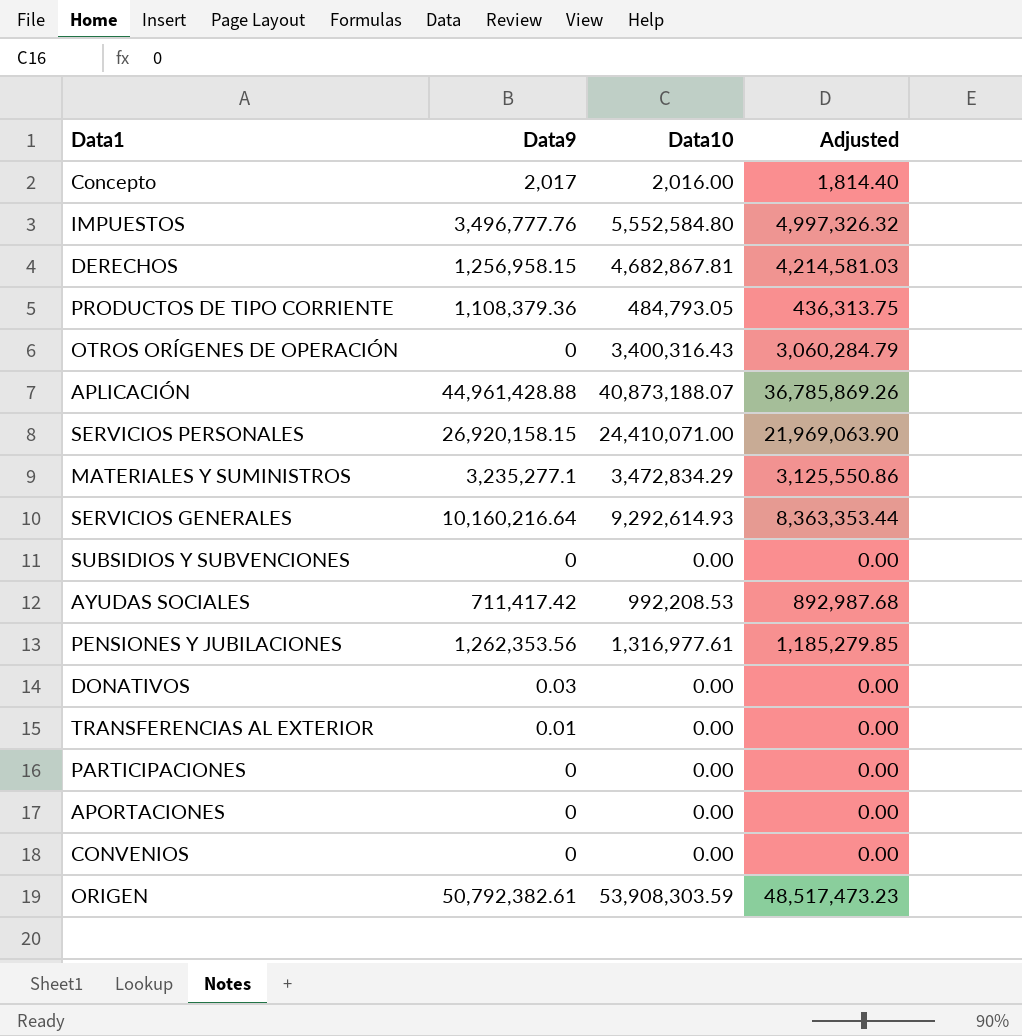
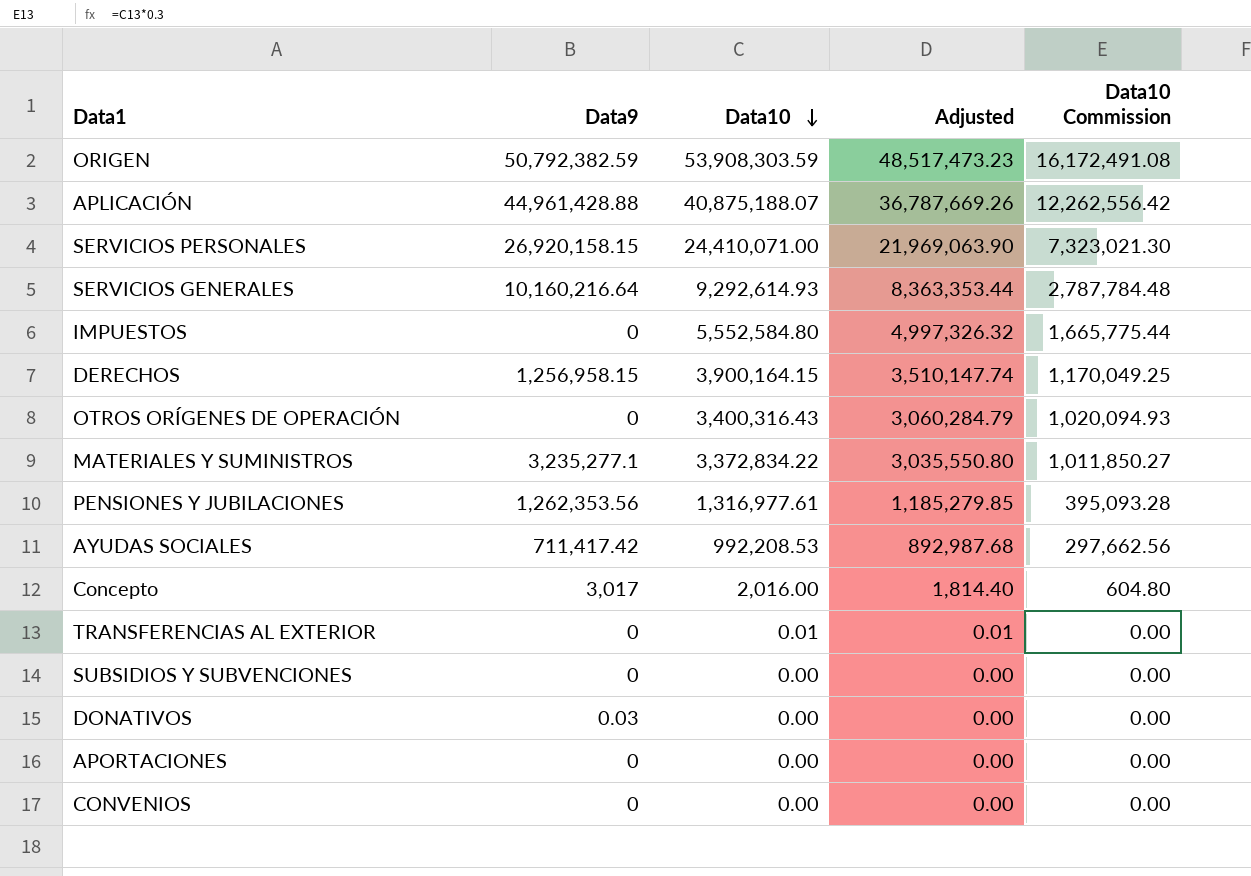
row order: none -> Data10 descending
column Data10 Commission | formula: none -> [Data10] * 0.3
row PRODUCTOS DE TIPO CORRIENTE: 1,108,379.36 | 484,793.05 | 436,313.75 -> none
row PARTICIPACIONES: 0 | 0.00 | 0.00 -> none
ORIGEN | Data9: 50,792,382.61 -> 50,792,382.59
APLICACIÓN | Data10: 40,873,188.07 -> 40,875,188.07
APLICACIÓN | Adjusted: 36,785,869.26 -> 36,787,669.26
IMPUESTOS | Data9: 3,496,777.76 -> 0
DERECHOS | Data10: 4,682,867.81 -> 3,900,164.15
DERECHOS | Adjusted: 4,214,581.03 -> 3,510,147.74
MATERIALES Y SUMINISTROS | Data10: 3,472,834.29 -> 3,372,834.22
MATERIALES Y SUMINISTROS | Adjusted: 3,125,550.86 -> 3,035,550.80
Concepto | Data9: 2,017 -> 3,017
TRANSFERENCIAS AL EXTERIOR | Data9: 0.01 -> 0
TRANSFERENCIAS AL EXTERIOR | Data10: 0.00 -> 0.01
TRANSFERENCIAS AL EXTERIOR | Adjusted: 0.00 -> 0.01

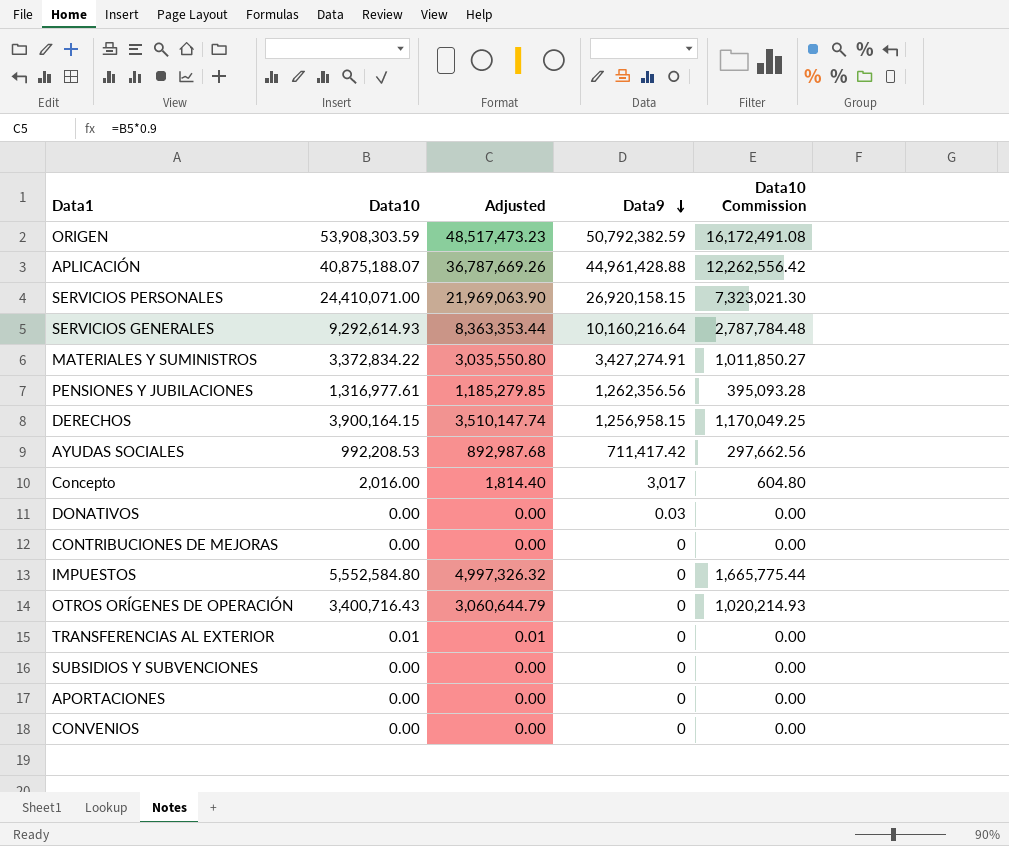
row order: Data10 descending -> Data9 descending
column Data9 | position: 2 -> 4
MATERIALES Y SUMINISTROS | Data9: 3,235,277.1 -> 3,427,274.91
PENSIONES Y JUBILACIONES | Data9: 1,262,353.56 -> 1,262,356.56
row CONTRIBUCIONES DE MEJORAS: none -> 0.00 | 0.00 | 0 | 0.00
OTROS ORÍGENES DE OPERACIÓN | Data10: 3,400,316.43 -> 3,400,716.43
OTROS ORÍGENES DE OPERACIÓN | Adjusted: 3,060,284.79 -> 3,060,644.79
OTROS ORÍGENES DE OPERACIÓN | Data10 Commission: 1,020,094.93 -> 1,020,214.93

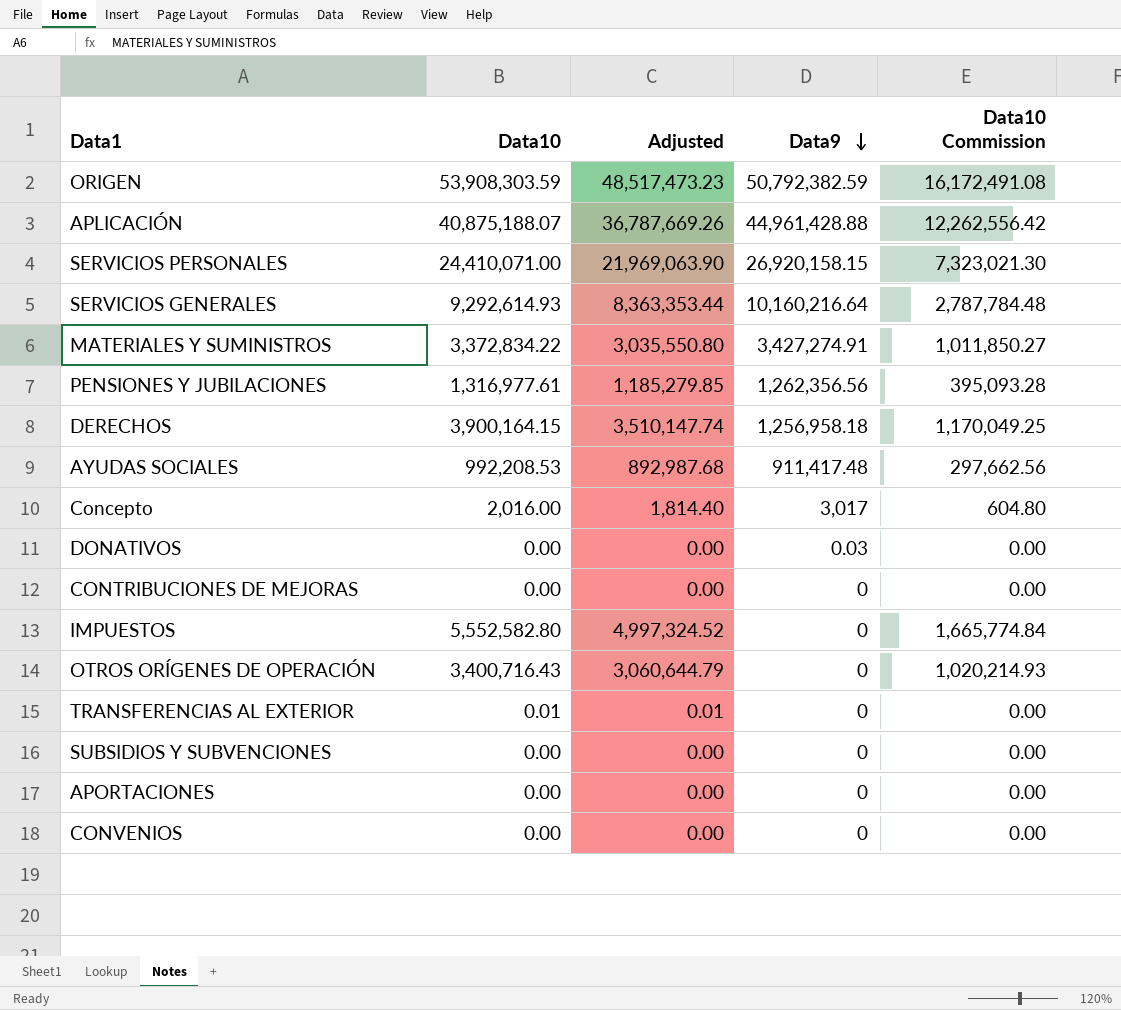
DERECHOS | Data9: 1,256,958.15 -> 1,256,958.18
AYUDAS SOCIALES | Data9: 711,417.42 -> 911,417.48
IMPUESTOS | Data10: 5,552,584.80 -> 5,552,582.80
IMPUESTOS | Adjusted: 4,997,326.32 -> 4,997,324.52
IMPUESTOS | Data10 Commission: 1,665,775.44 -> 1,665,774.84

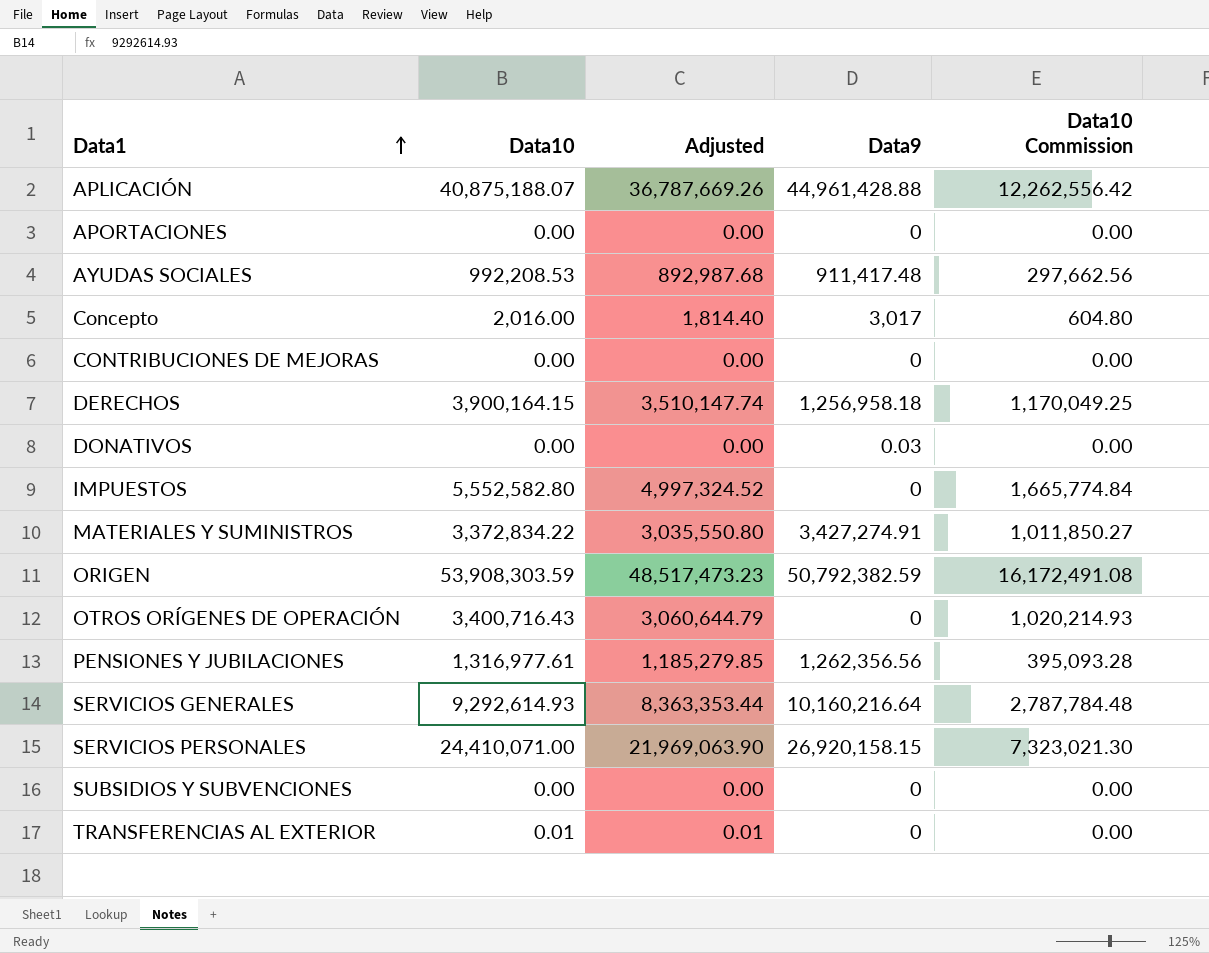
row order: Data9 descending -> Data1 ascending
row CONVENIOS: 0.00 | 0.00 | 0 | 0.00 -> none

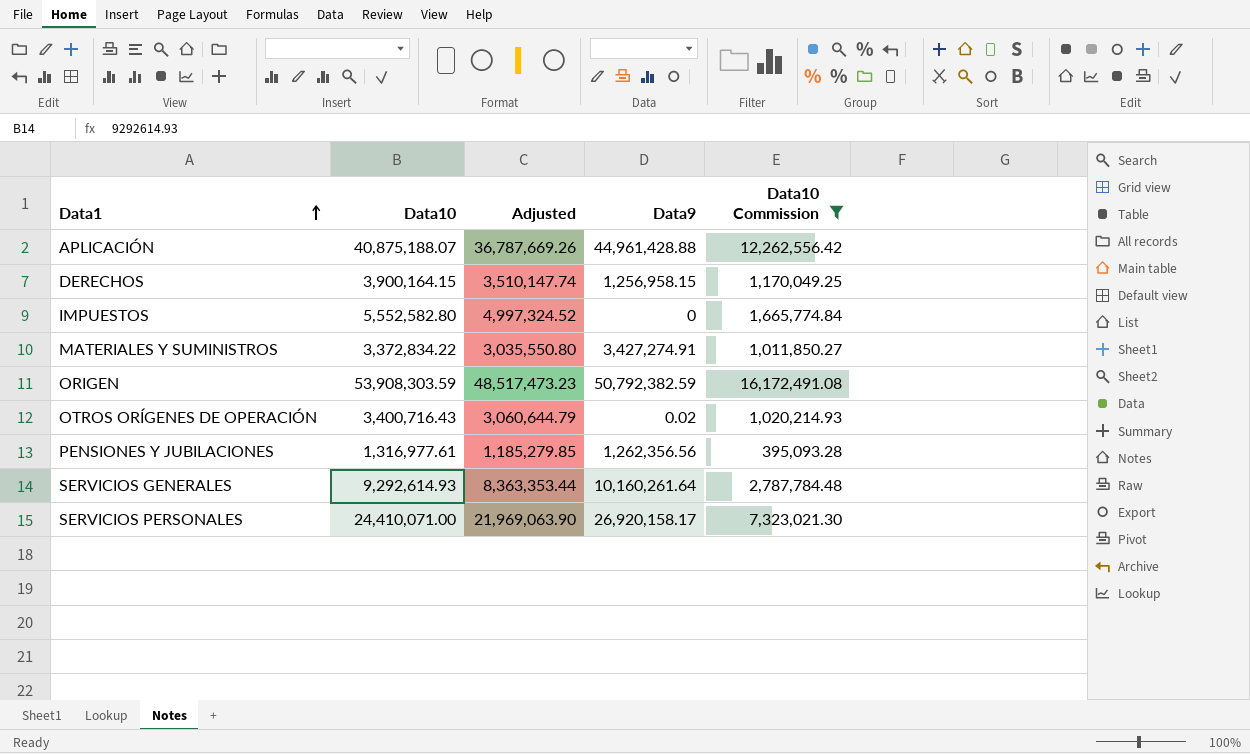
filter: none -> Data10 Commission >= 395,093.28
DERECHOS | Data9: 1,256,958.18 -> 1,256,958.15
OTROS ORÍGENES DE OPERACIÓN | Data9: 0 -> 0.02
SERVICIOS GENERALES | Data9: 10,160,216.64 -> 10,160,261.64
SERVICIOS PERSONALES | Data9: 26,920,158.15 -> 26,920,158.17

